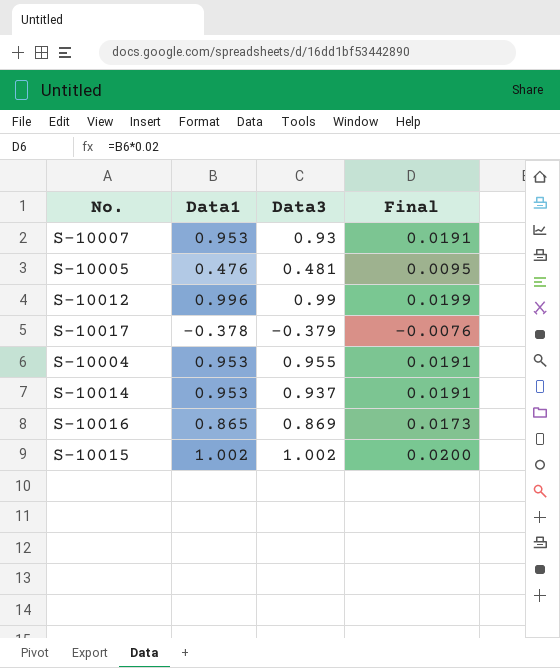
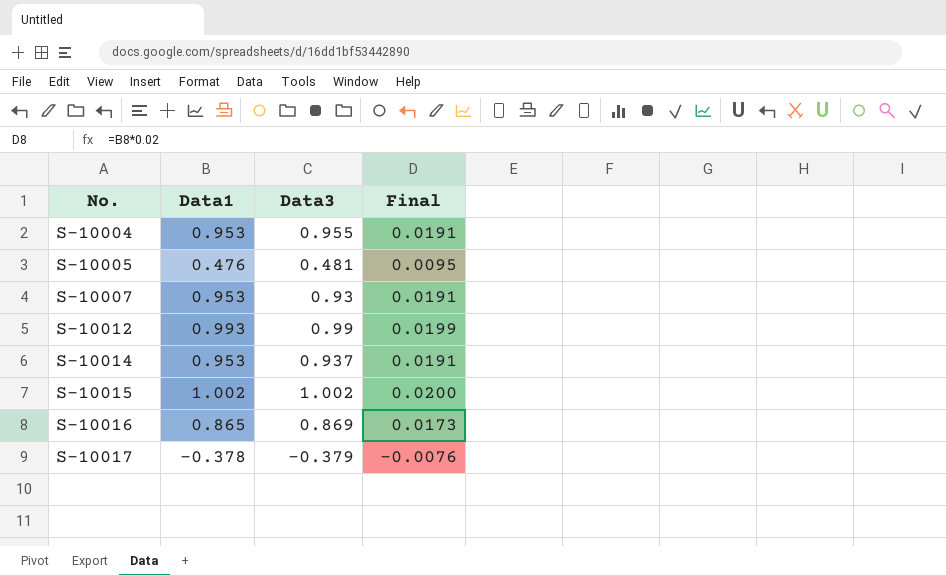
row order: none -> No. ascending
S-10012 | Data1: 0.996 -> 0.993

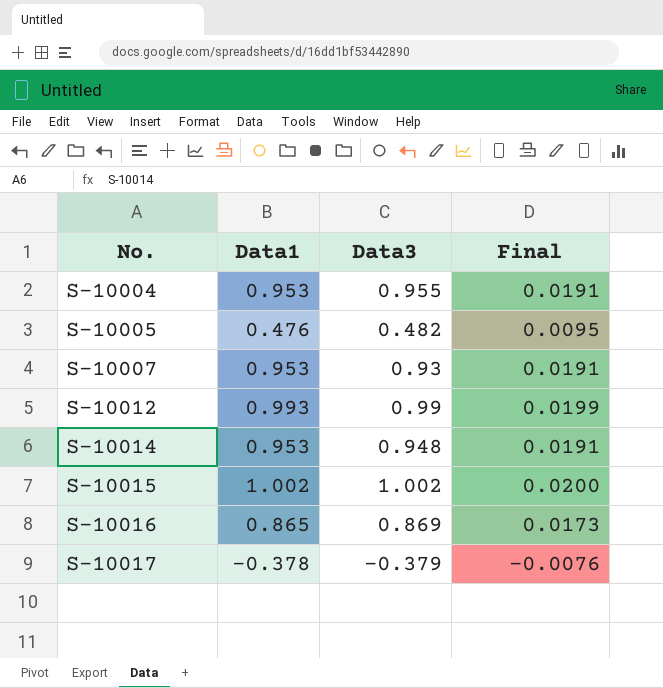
S-10005 | Data3: 0.481 -> 0.482
S-10014 | Data3: 0.937 -> 0.948

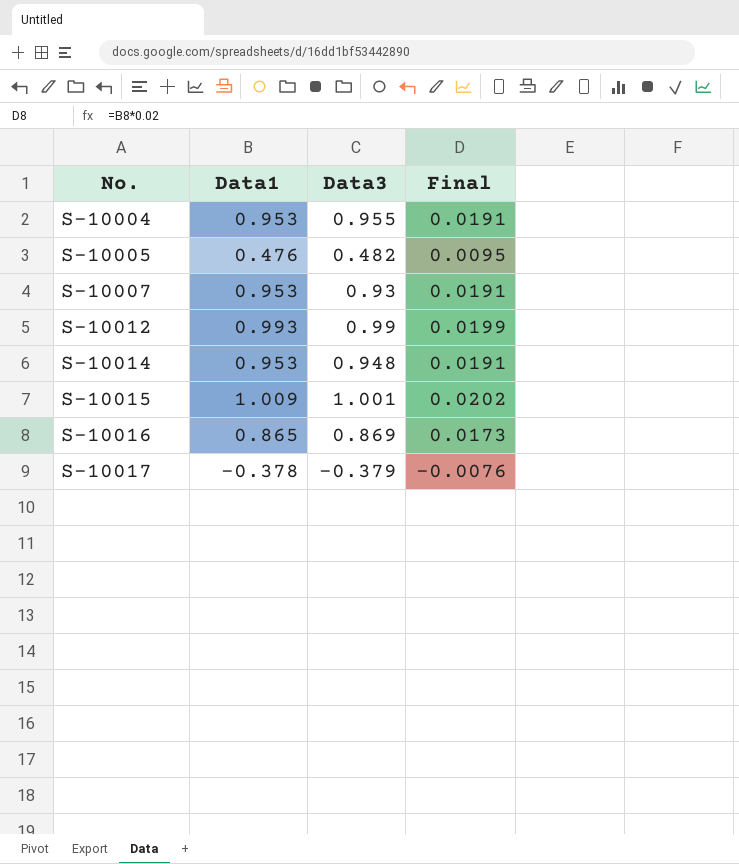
S-10015 | Data1: 1.002 -> 1.009
S-10015 | Data3: 1.002 -> 1.001
S-10015 | Final: 0.0200 -> 0.0202

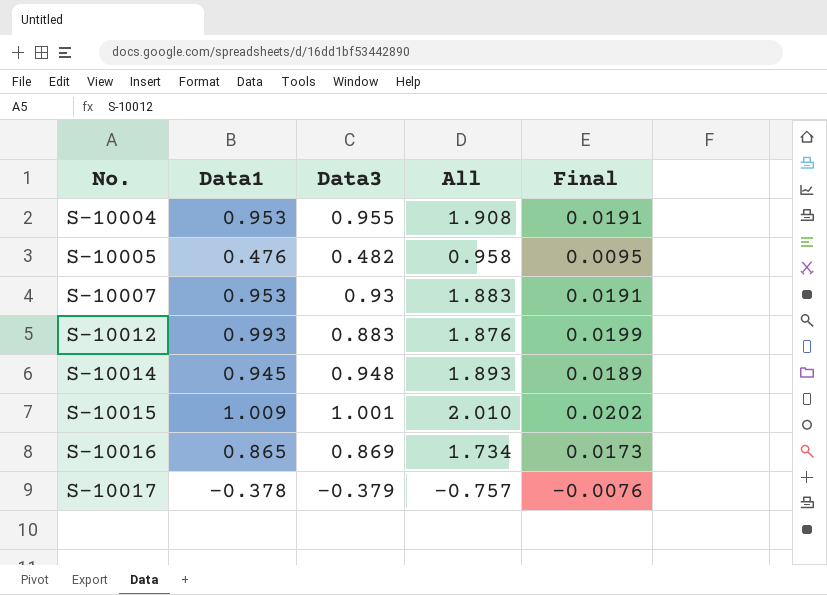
column All | formula: none -> [Data1] + [Data3]
S-10012 | Data3: 0.99 -> 0.883
S-10014 | Data1: 0.953 -> 0.945
S-10014 | Final: 0.0191 -> 0.0189

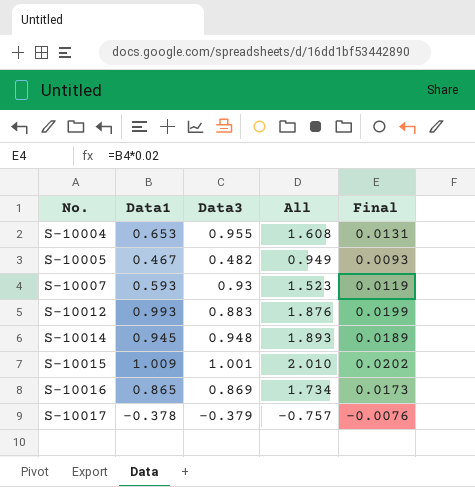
S-10004 | Data1: 0.953 -> 0.653
S-10004 | All: 1.908 -> 1.608
S-10004 | Final: 0.0191 -> 0.0131
S-10005 | Data1: 0.476 -> 0.467
S-10005 | All: 0.958 -> 0.949
S-10005 | Final: 0.0095 -> 0.0093
S-10007 | Data1: 0.953 -> 0.593
S-10007 | All: 1.883 -> 1.523
S-10007 | Final: 0.0191 -> 0.0119

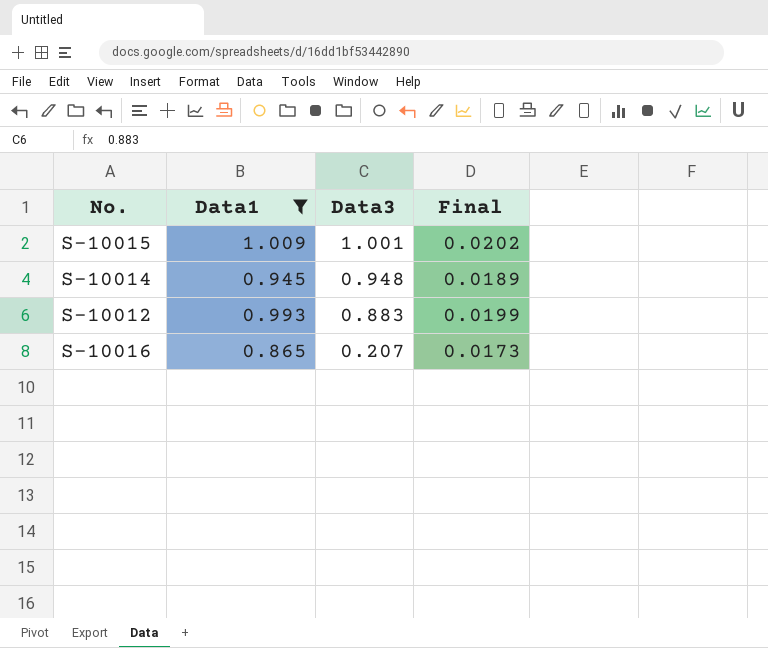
filter: none -> Data1 >= 0.865
row order: No. ascending -> Data3 descending
column All | formula: [Data1] + [Data3] -> none
S-10016 | Data3: 0.869 -> 0.207

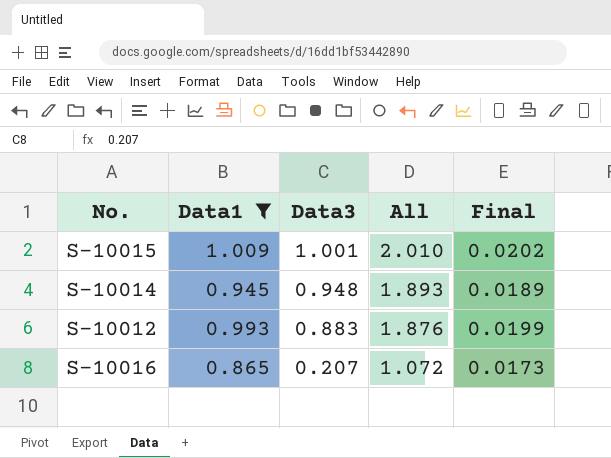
column All | formula: none -> [Data1] + [Data3]

